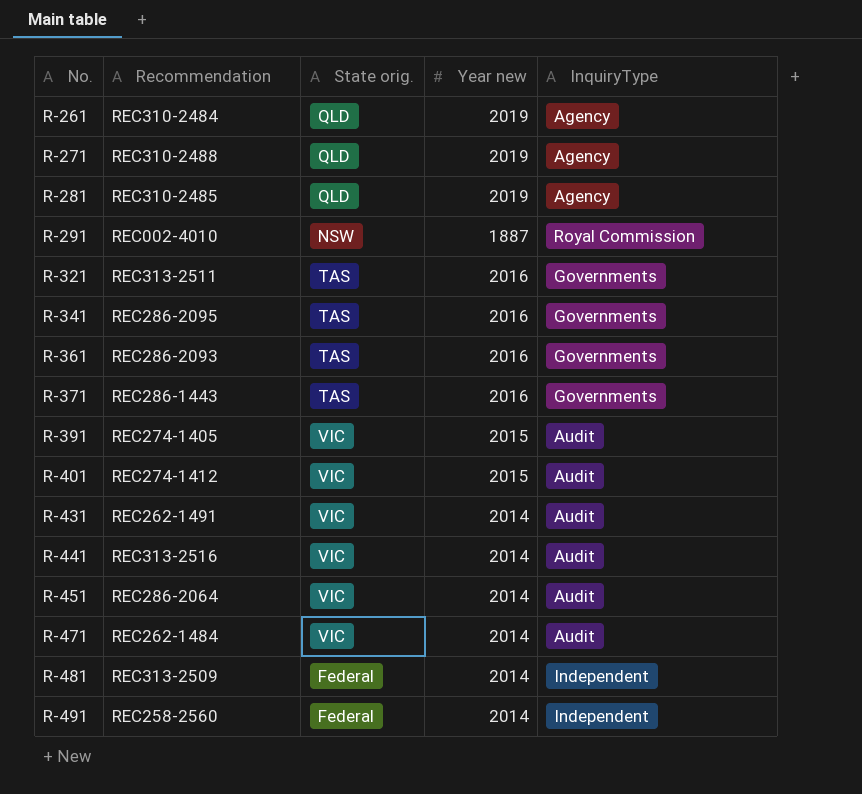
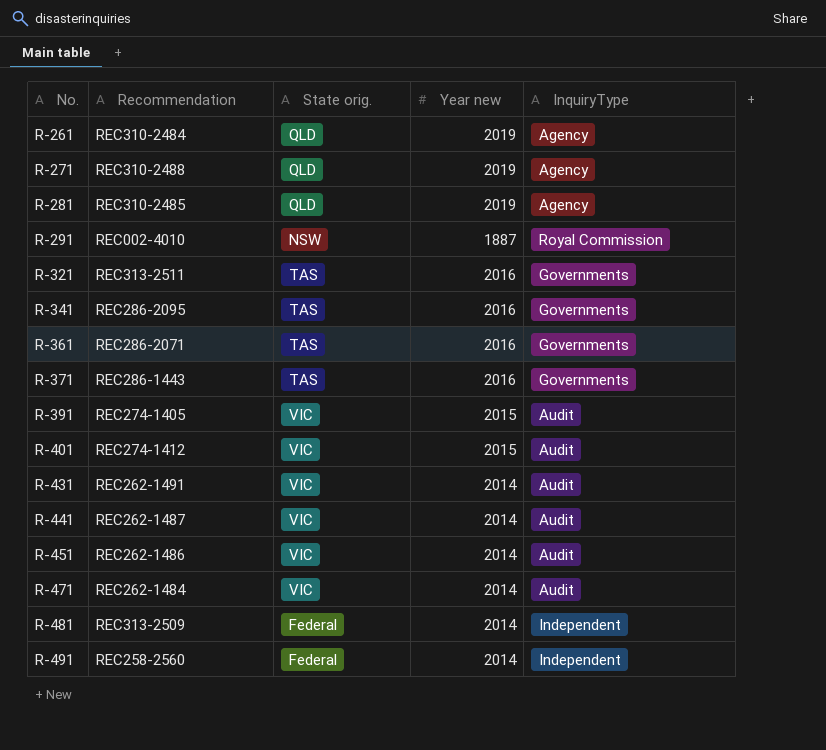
R-361 | Recommendation: REC286-2093 -> REC286-2071
R-441 | Recommendation: REC313-2516 -> REC262-1487
R-451 | Recommendation: REC286-2064 -> REC262-1486

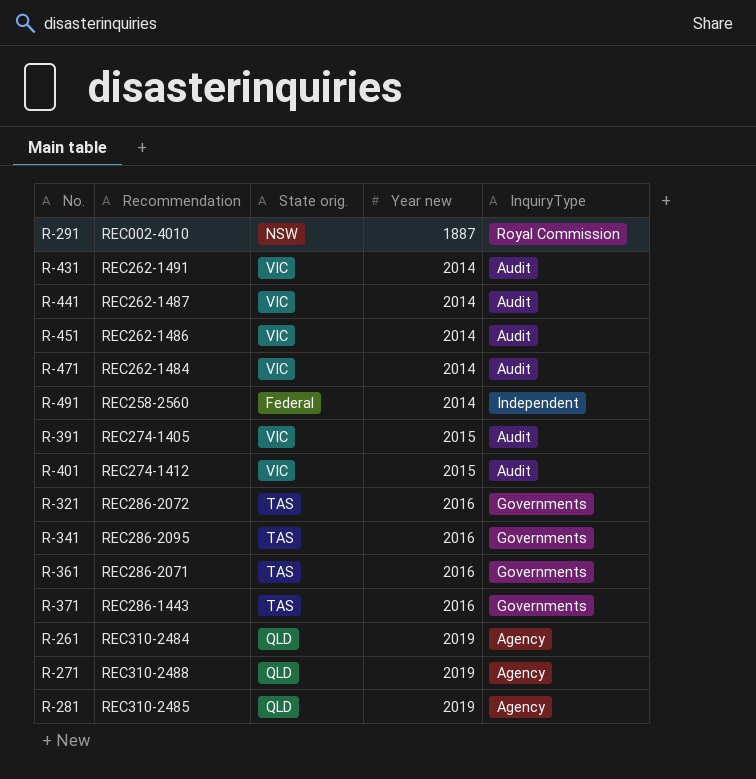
row order: No. ascending -> Year new ascending
row R-481: REC313-2509 | Federal | 2014 | Independent -> none
R-321 | Recommendation: REC313-2511 -> REC286-2072

